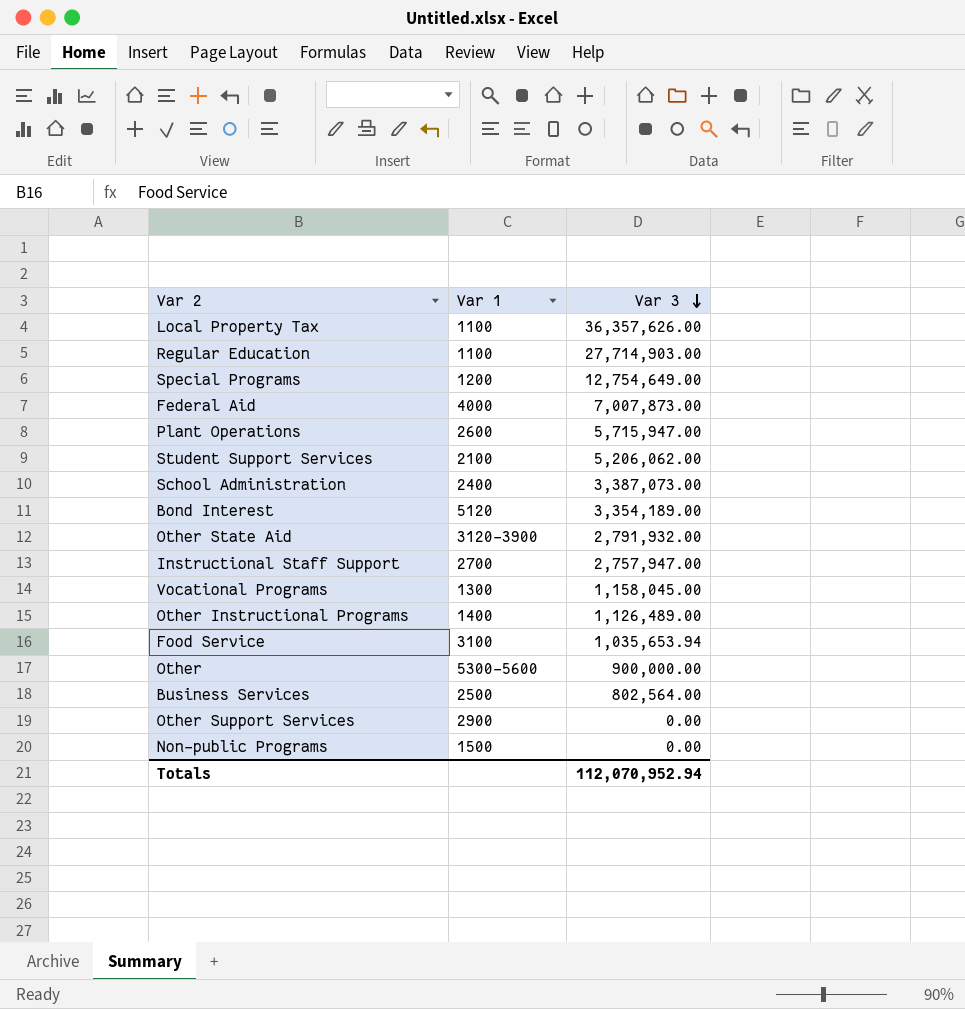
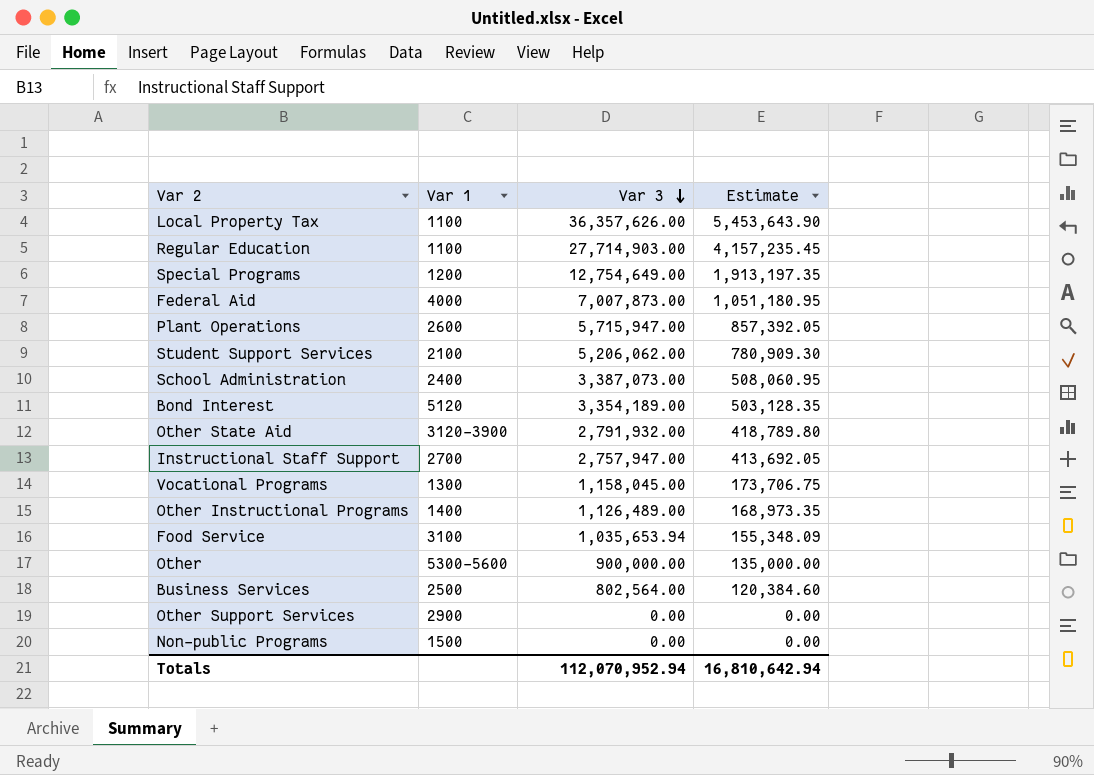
column Estimate | formula: none -> [Var 3] * 0.15

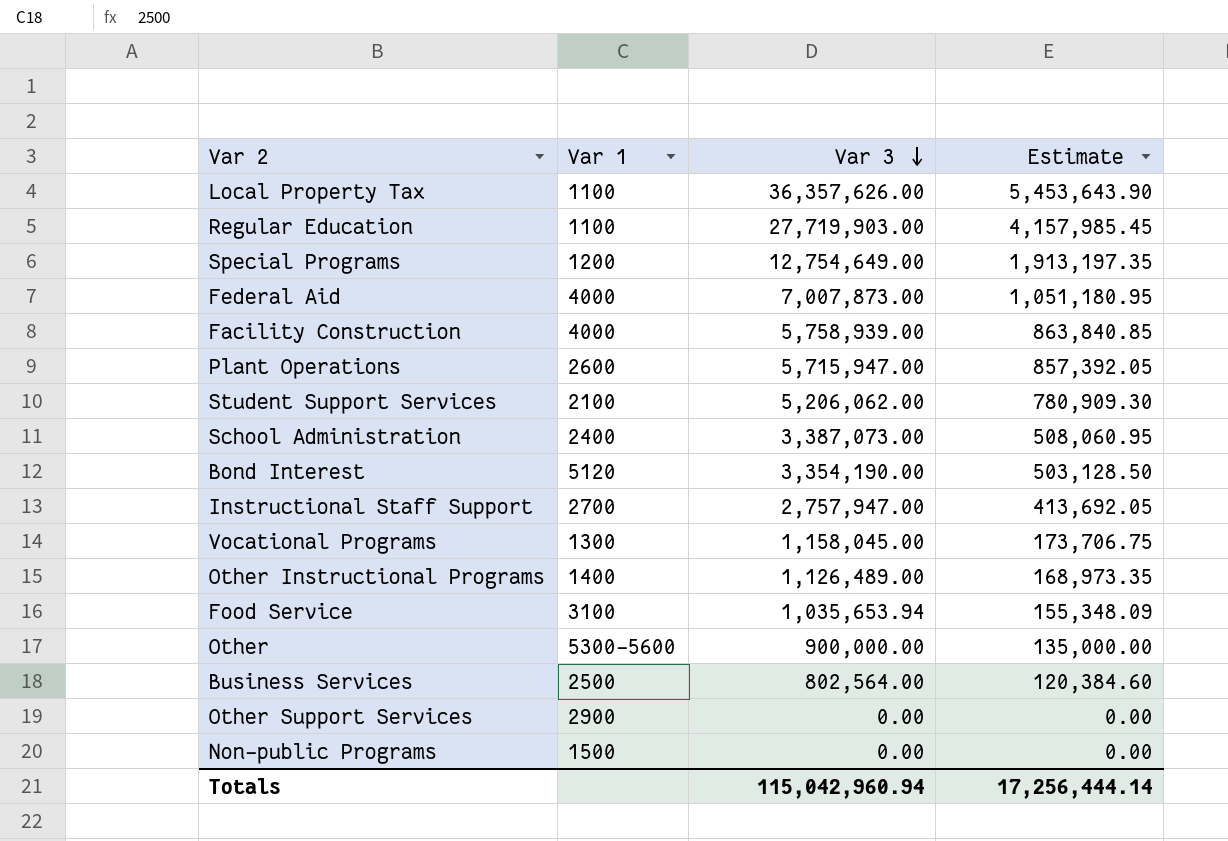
row Other State Aid: 3120-3900 | 2,791,932.00 | 418,789.80 -> none
Regular Education | Var 3: 27,714,903.00 -> 27,719,903.00
Regular Education | Estimate: 4,157,235.45 -> 4,157,985.45
row Facility Construction: none -> 4000 | 5,758,939.00 | 863,840.85
Bond Interest | Var 3: 3,354,189.00 -> 3,354,190.00
Bond Interest | Estimate: 503,128.35 -> 503,128.50
Totals | Var 3: 112,070,952.94 -> 115,042,960.94
Totals | Estimate: 16,810,642.94 -> 17,256,444.14

